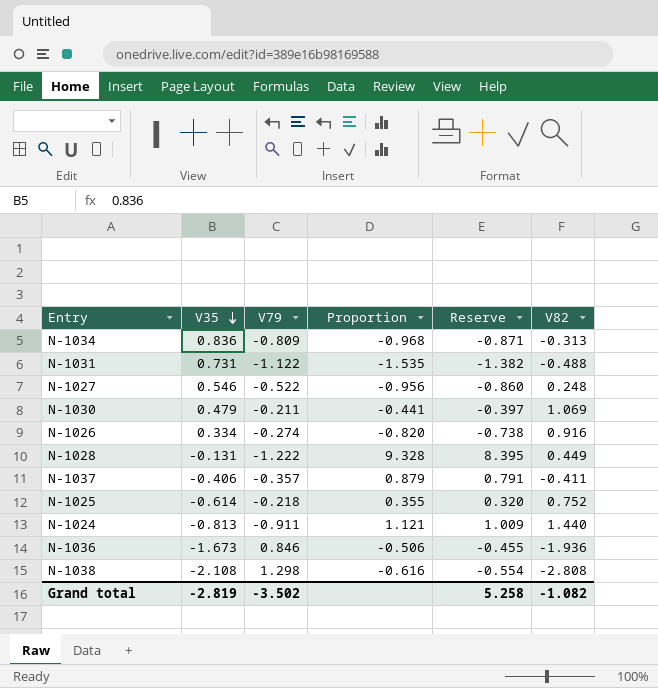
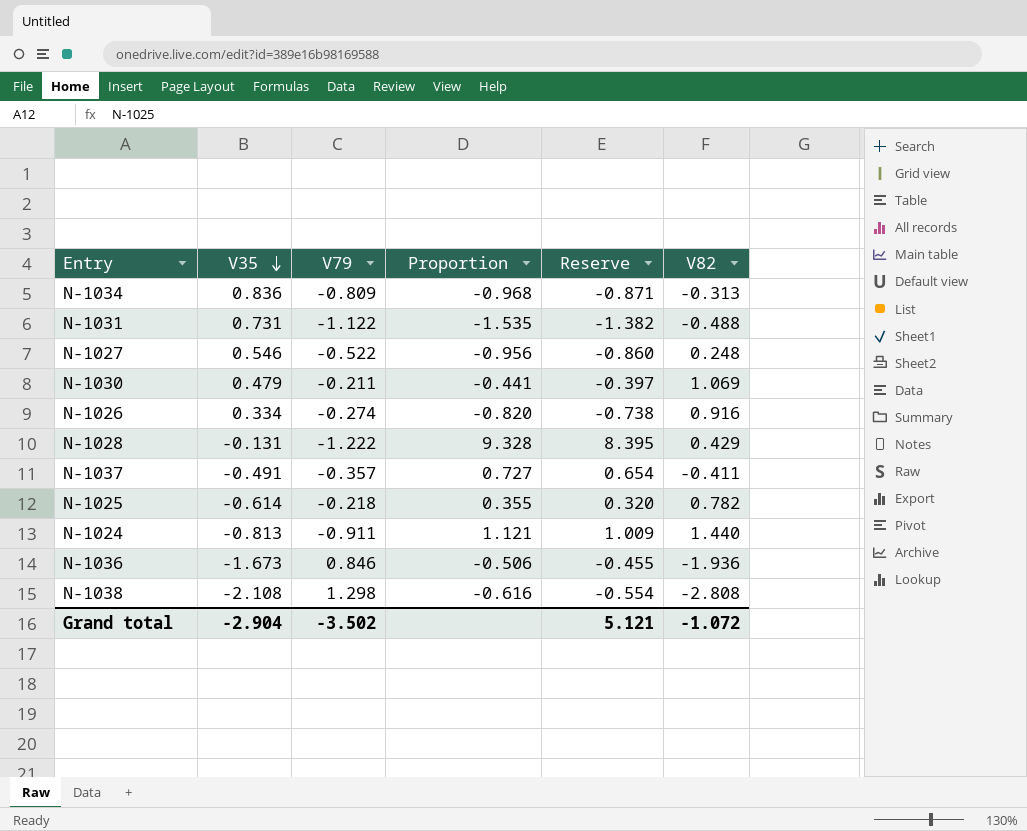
N-1028 | V82: 0.449 -> 0.429
N-1037 | V35: -0.406 -> -0.491
N-1037 | Proportion: 0.879 -> 0.727
N-1037 | Reserve: 0.791 -> 0.654
N-1025 | V82: 0.752 -> 0.782
Grand total | V35: -2.819 -> -2.904
Grand total | Reserve: 5.258 -> 5.121
Grand total | V82: -1.082 -> -1.072

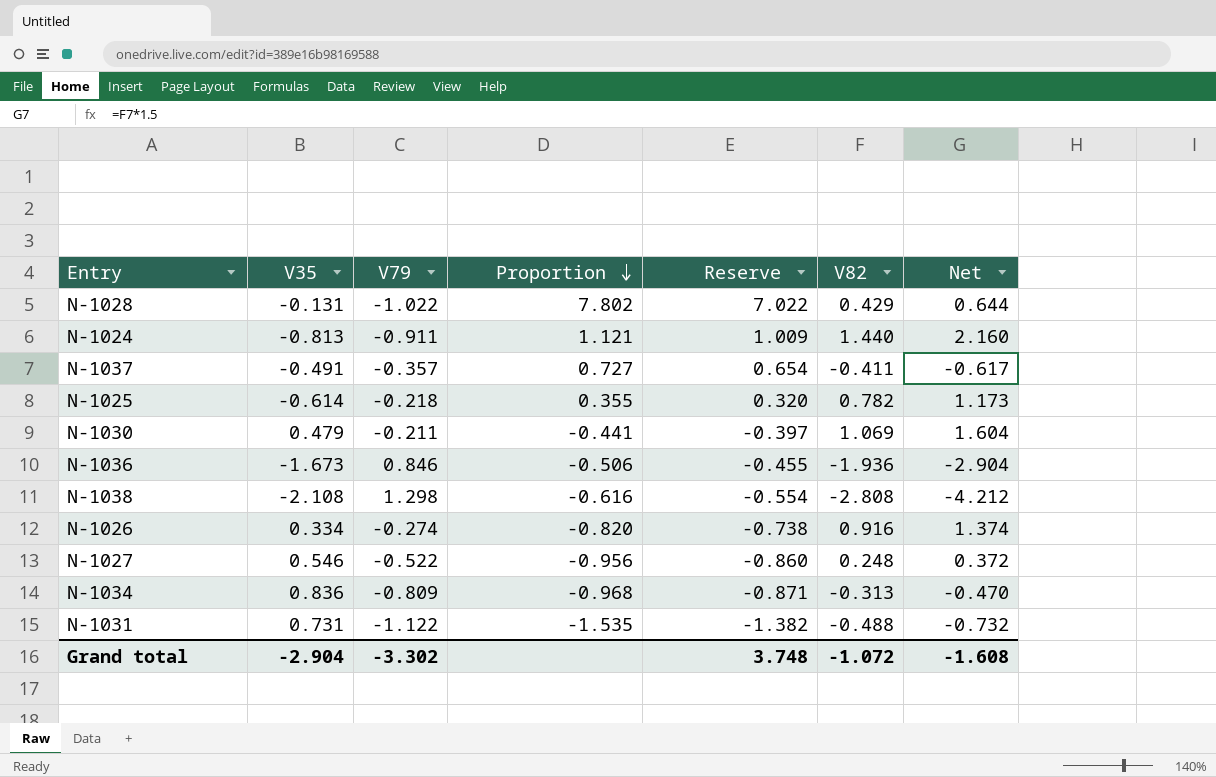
row order: V35 descending -> Proportion descending
column Net | formula: none -> [V82] * 1.5
N-1028 | V79: -1.222 -> -1.022
N-1028 | Proportion: 9.328 -> 7.802
N-1028 | Reserve: 8.395 -> 7.022
Grand total | V79: -3.502 -> -3.302
Grand total | Reserve: 5.121 -> 3.748

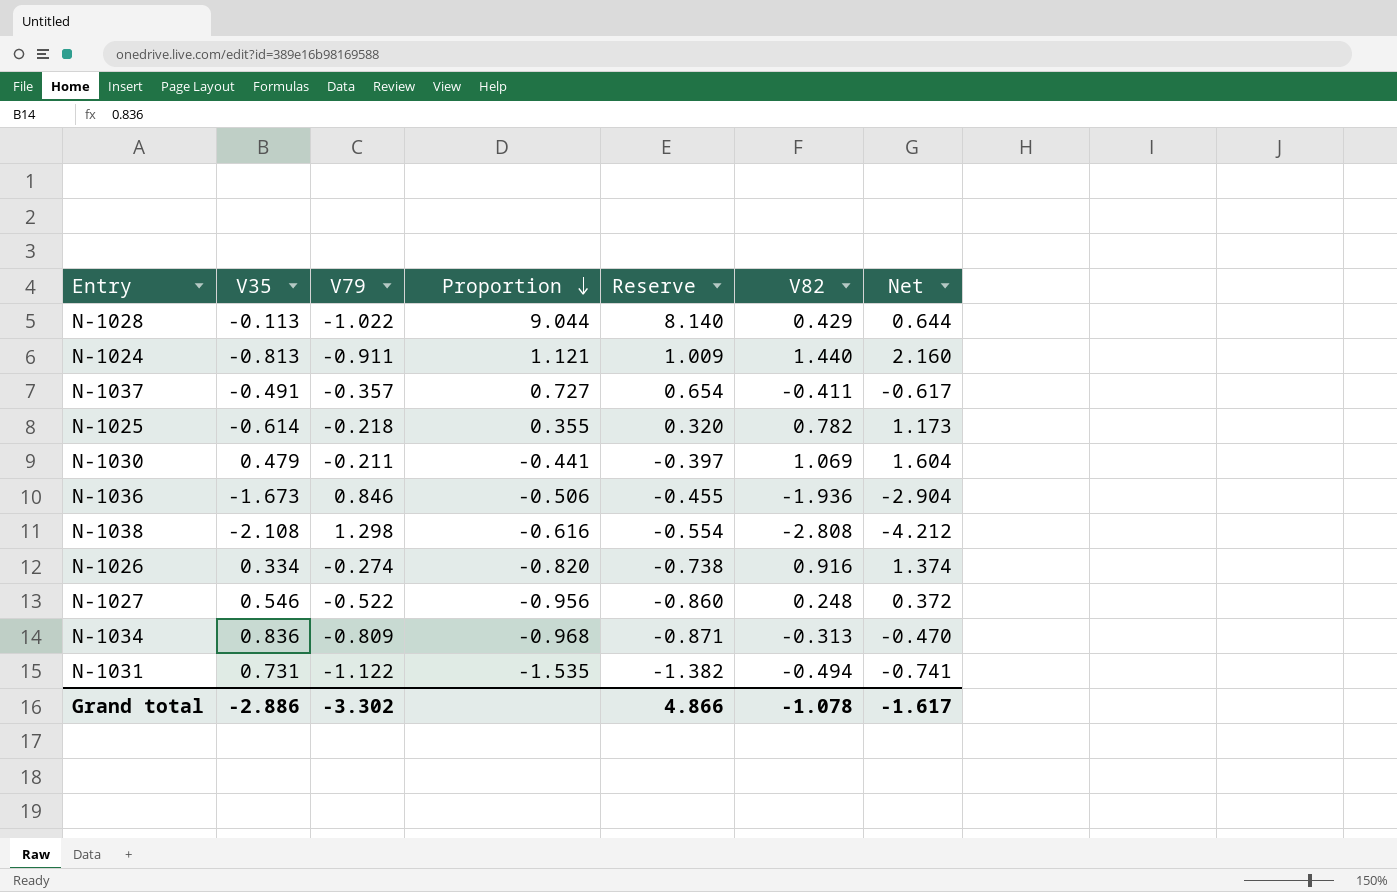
N-1028 | V35: -0.131 -> -0.113
N-1028 | Proportion: 7.802 -> 9.044
N-1028 | Reserve: 7.022 -> 8.140
N-1031 | V82: -0.488 -> -0.494
N-1031 | Net: -0.732 -> -0.741
Grand total | V35: -2.904 -> -2.886
Grand total | Reserve: 3.748 -> 4.866
Grand total | V82: -1.072 -> -1.078
Grand total | Net: -1.608 -> -1.617

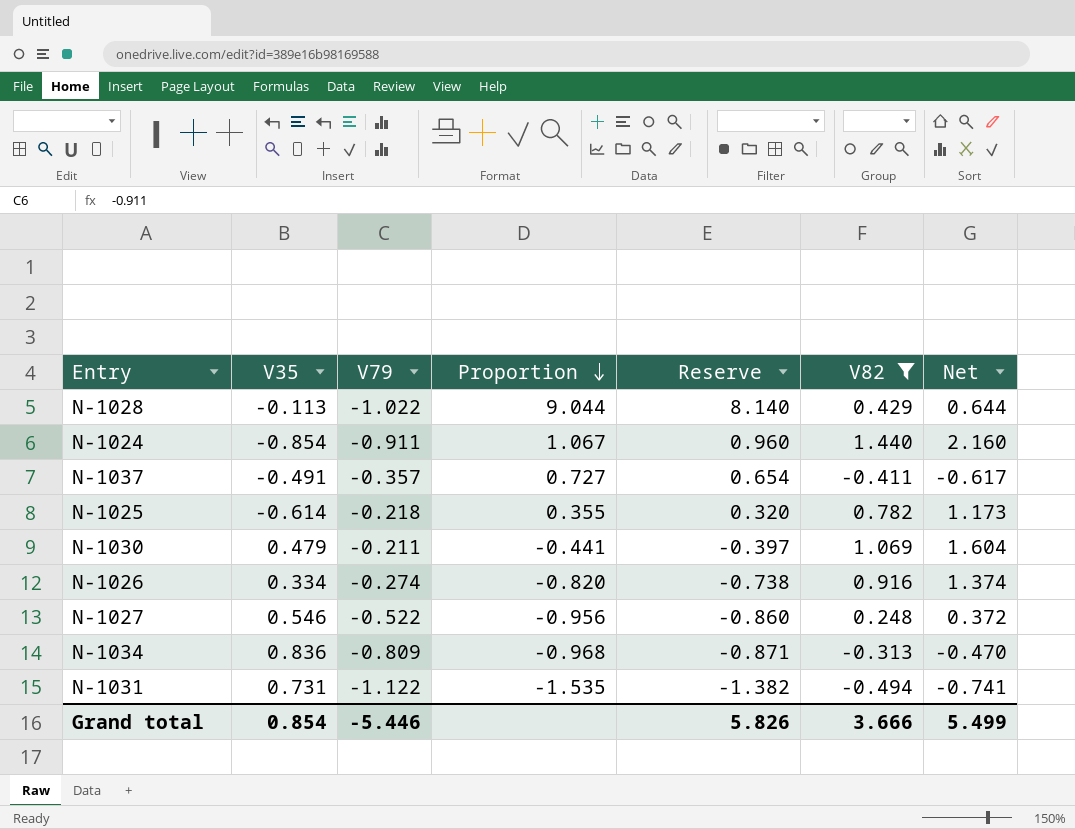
filter: none -> V82 >= -0.494
N-1024 | V35: -0.813 -> -0.854
N-1024 | Proportion: 1.121 -> 1.067
N-1024 | Reserve: 1.009 -> 0.960
Grand total | V35: -2.886 -> 0.854
Grand total | V79: -3.302 -> -5.446
Grand total | Reserve: 4.866 -> 5.826
Grand total | V82: -1.078 -> 3.666
Grand total | Net: -1.617 -> 5.499

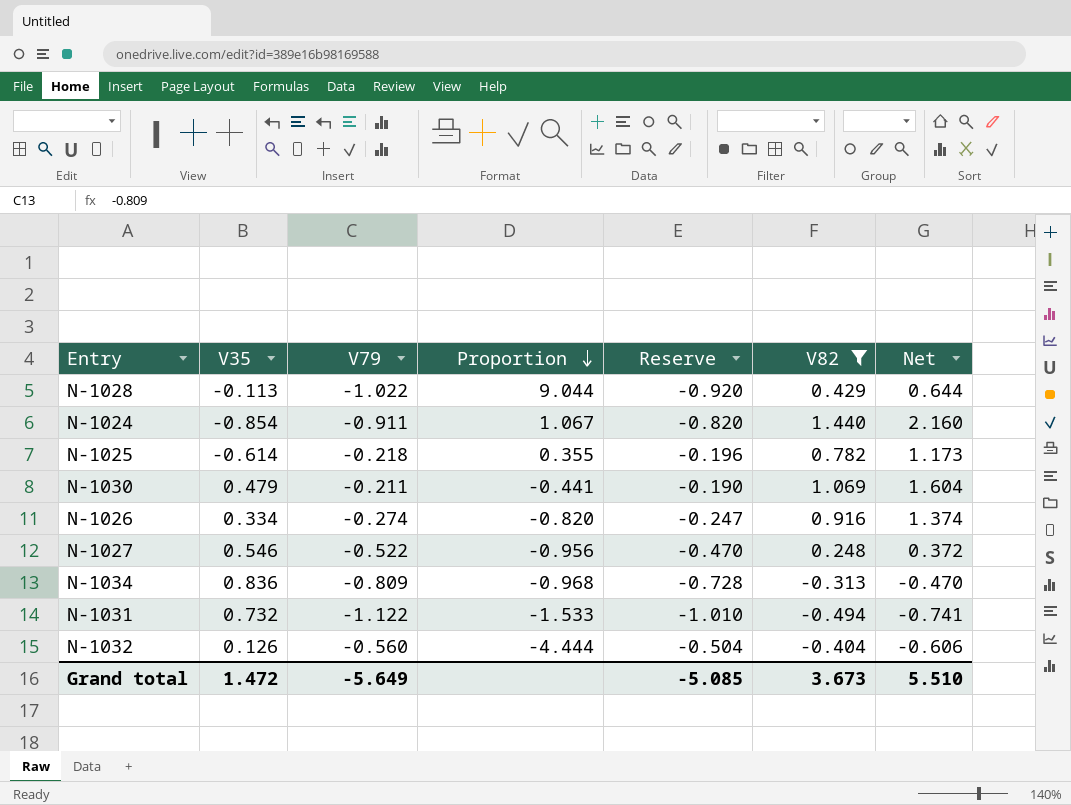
column Reserve | formula: [Proportion] * 0.9 -> [V79] * 0.9
row N-1037: -0.491 | -0.357 | 0.727 | 0.654 | -0.411 | -0.617 -> none
N-1031 | V35: 0.731 -> 0.732
N-1031 | Proportion: -1.535 -> -1.533
row N-1032: none -> 0.126 | -0.560 | -4.444 | -0.504 | -0.404 | -0.606
Grand total | V35: 0.854 -> 1.472
Grand total | V79: -5.446 -> -5.649
Grand total | Reserve: 5.826 -> -5.085
Grand total | V82: 3.666 -> 3.673
Grand total | Net: 5.499 -> 5.510

